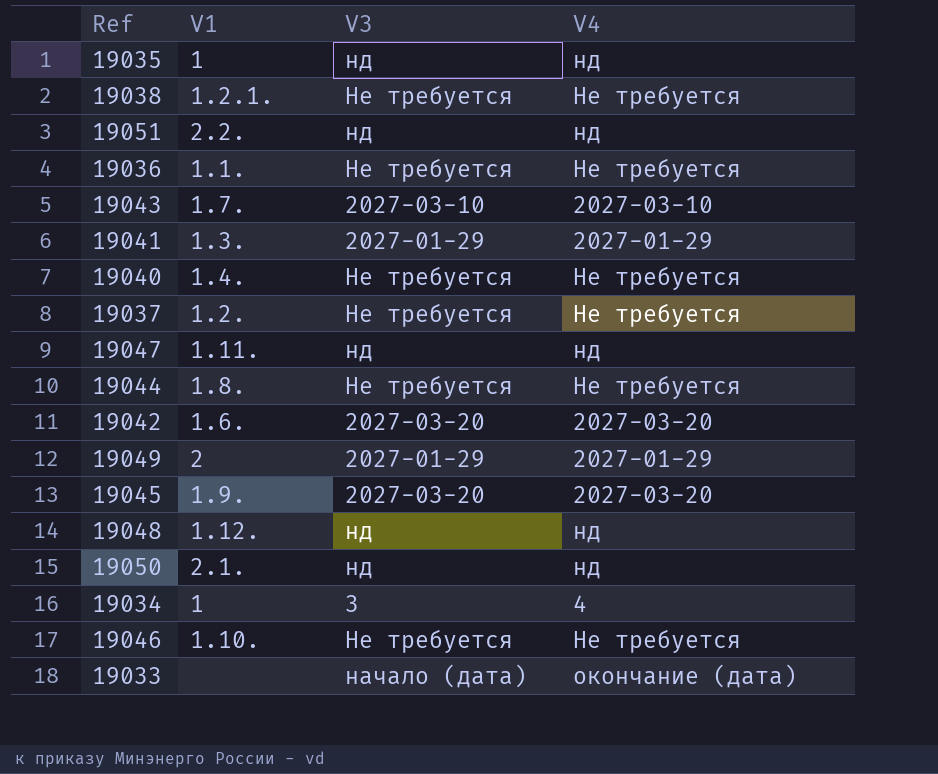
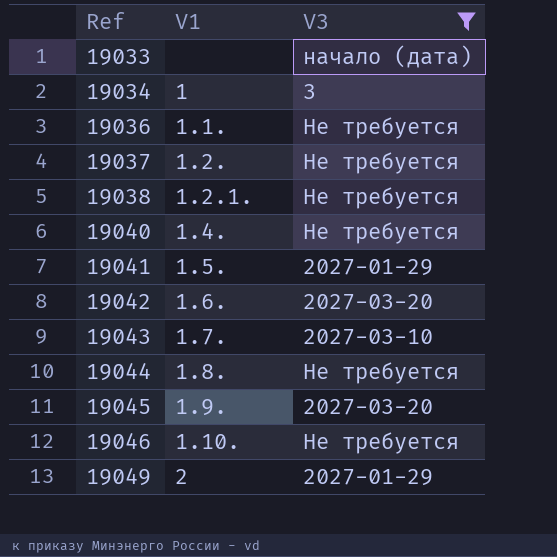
filter: none -> V3 != нд
row order: none -> Ref ascending
column V4 | position: 4 -> none
19041 | V1: 1.3. -> 1.5.

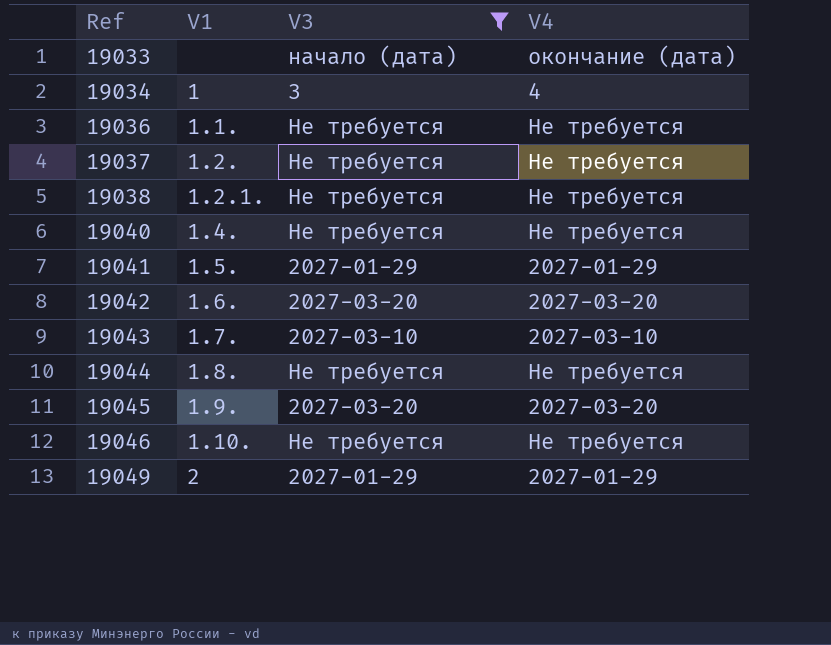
column V4 | position: none -> 4

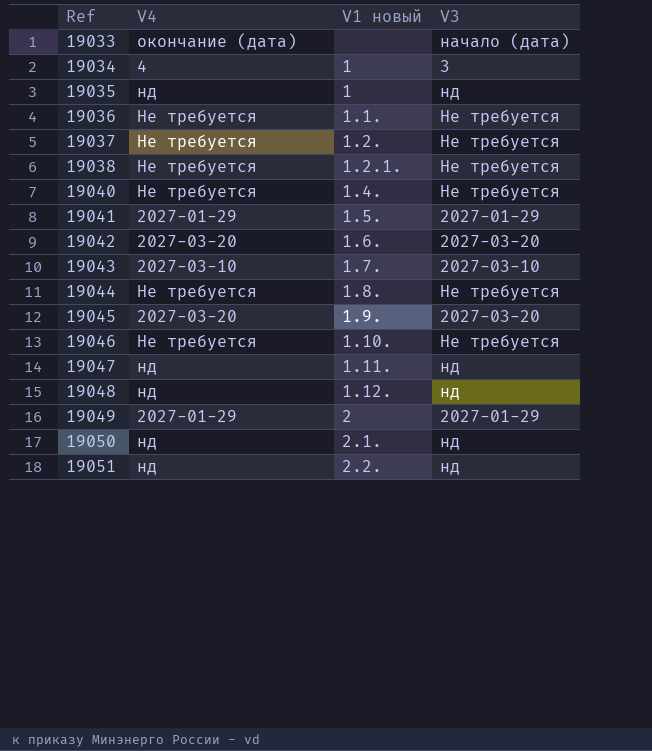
filter: V3 != нд -> none
column V4 | position: 4 -> 2
column name: V1 -> V1 новый

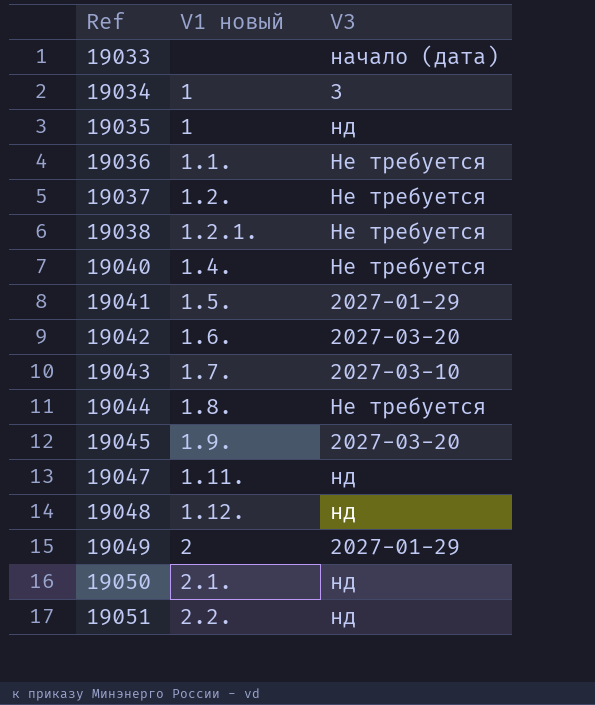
column V4 | position: 2 -> none
row 19046: Не требуется | 1.10. | Не требуется -> none

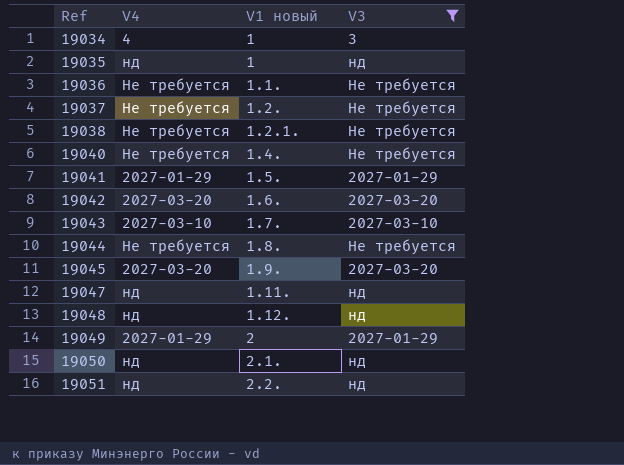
filter: none -> V3 != начало (дата)
column V4 | position: none -> 2

